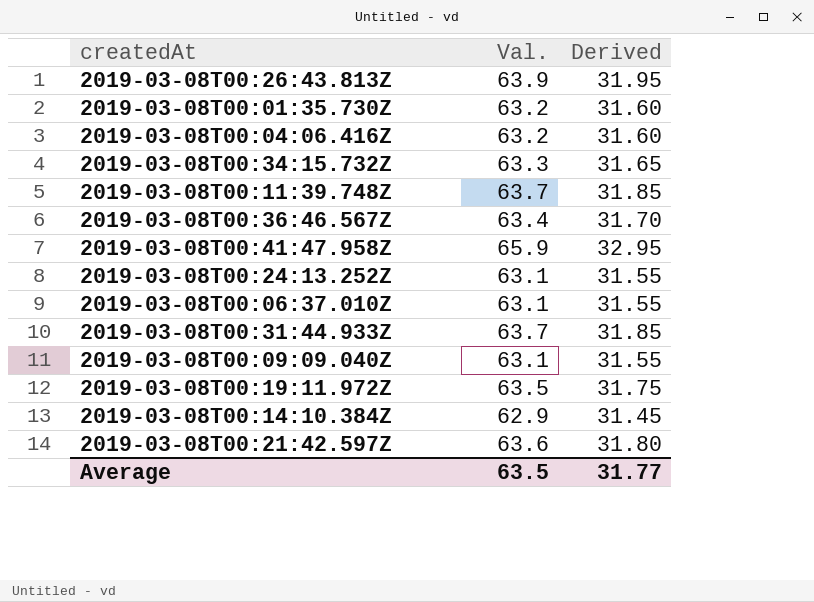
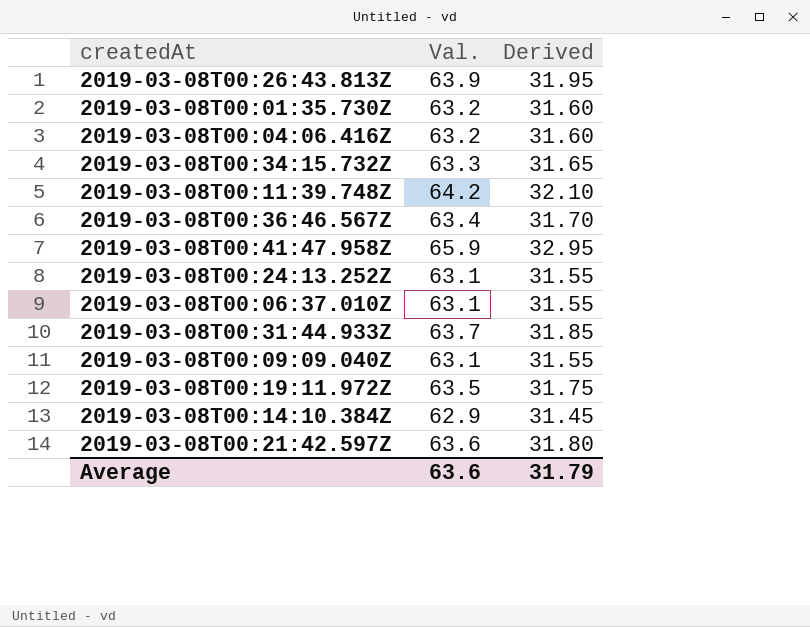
2019-03-08T00:11:39.748Z | Val.: 63.7 -> 64.2
2019-03-08T00:11:39.748Z | Derived: 31.85 -> 32.10
Average | Val.: 63.5 -> 63.6
Average | Derived: 31.77 -> 31.79

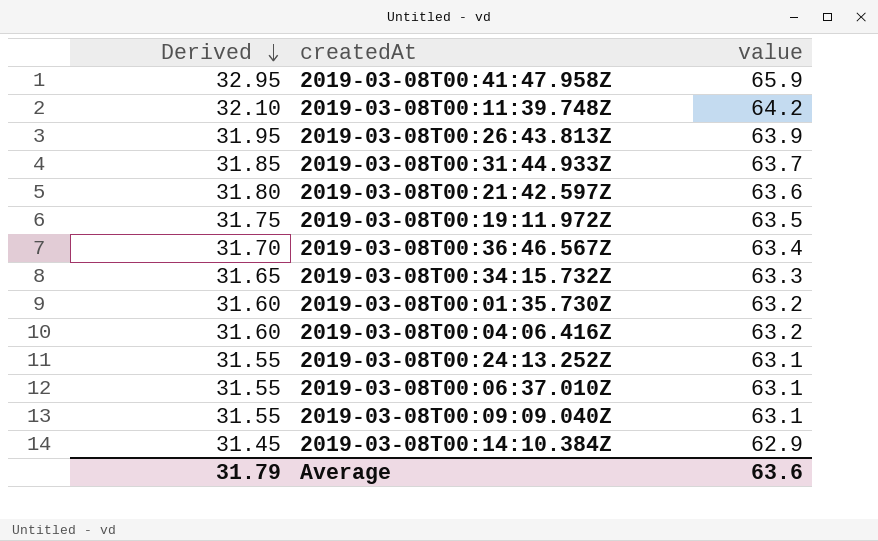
row order: none -> Derived descending
column Derived | position: 3 -> 1
column name: Val. -> value

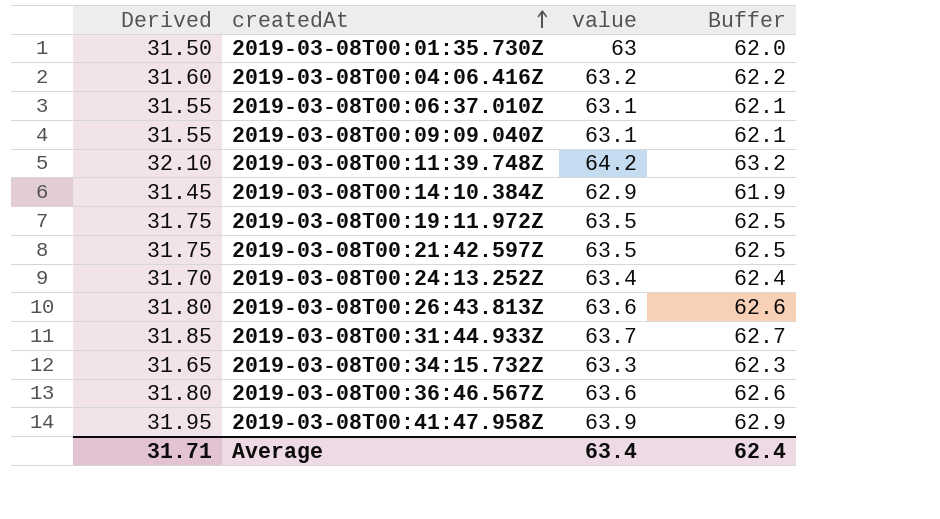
row order: Derived descending -> createdAt ascending
column Buffer | formula: none -> [value] - 1
2019-03-08T00:01:35.730Z | Derived: 31.60 -> 31.50
2019-03-08T00:01:35.730Z | value: 63.2 -> 63
2019-03-08T00:21:42.597Z | Derived: 31.80 -> 31.75
2019-03-08T00:21:42.597Z | value: 63.6 -> 63.5
2019-03-08T00:24:13.252Z | Derived: 31.55 -> 31.70
2019-03-08T00:24:13.252Z | value: 63.1 -> 63.4
2019-03-08T00:26:43.813Z | Derived: 31.95 -> 31.80
2019-03-08T00:26:43.813Z | value: 63.9 -> 63.6
2019-03-08T00:36:46.567Z | Derived: 31.70 -> 31.80
2019-03-08T00:36:46.567Z | value: 63.4 -> 63.6
2019-03-08T00:41:47.958Z | Derived: 32.95 -> 31.95
2019-03-08T00:41:47.958Z | value: 65.9 -> 63.9
Average | Derived: 31.79 -> 31.71
Average | value: 63.6 -> 63.4

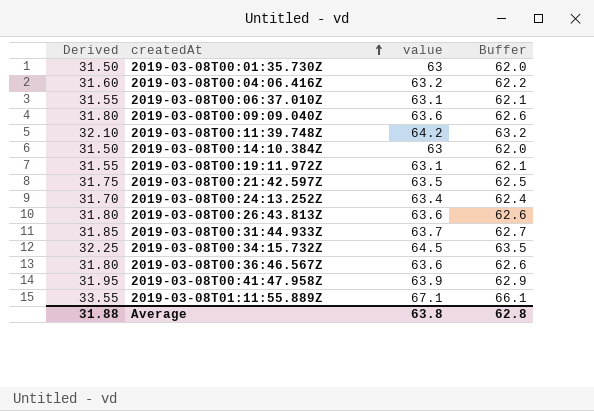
2019-03-08T00:09:09.040Z | Derived: 31.55 -> 31.80
2019-03-08T00:09:09.040Z | value: 63.1 -> 63.6
2019-03-08T00:09:09.040Z | Buffer: 62.1 -> 62.6
2019-03-08T00:14:10.384Z | Derived: 31.45 -> 31.50
2019-03-08T00:14:10.384Z | value: 62.9 -> 63
2019-03-08T00:14:10.384Z | Buffer: 61.9 -> 62.0
2019-03-08T00:19:11.972Z | Derived: 31.75 -> 31.55
2019-03-08T00:19:11.972Z | value: 63.5 -> 63.1
2019-03-08T00:19:11.972Z | Buffer: 62.5 -> 62.1
2019-03-08T00:34:15.732Z | Derived: 31.65 -> 32.25
2019-03-08T00:34:15.732Z | value: 63.3 -> 64.5
2019-03-08T00:34:15.732Z | Buffer: 62.3 -> 63.5
row 2019-03-08T01:11:55.889Z: none -> 33.55 | 67.1 | 66.1
Average | Derived: 31.71 -> 31.88
Average | value: 63.4 -> 63.8
Average | Buffer: 62.4 -> 62.8

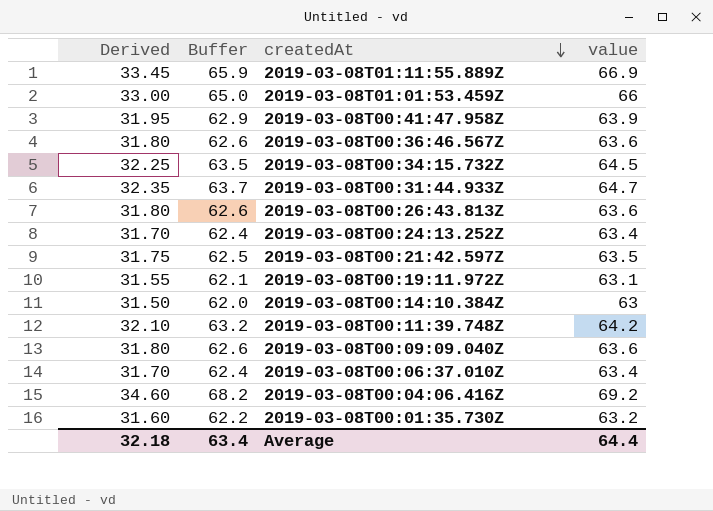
row order: createdAt ascending -> createdAt descending
column Buffer | position: 4 -> 2
2019-03-08T01:11:55.889Z | Derived: 33.55 -> 33.45
2019-03-08T01:11:55.889Z | Buffer: 66.1 -> 65.9
2019-03-08T01:11:55.889Z | value: 67.1 -> 66.9
row 2019-03-08T01:01:53.459Z: none -> 33.00 | 65.0 | 66
2019-03-08T00:31:44.933Z | Derived: 31.85 -> 32.35
2019-03-08T00:31:44.933Z | Buffer: 62.7 -> 63.7
2019-03-08T00:31:44.933Z | value: 63.7 -> 64.7
2019-03-08T00:06:37.010Z | Derived: 31.55 -> 31.70
2019-03-08T00:06:37.010Z | Buffer: 62.1 -> 62.4
2019-03-08T00:06:37.010Z | value: 63.1 -> 63.4
2019-03-08T00:04:06.416Z | Derived: 31.60 -> 34.60
2019-03-08T00:04:06.416Z | Buffer: 62.2 -> 68.2
2019-03-08T00:04:06.416Z | value: 63.2 -> 69.2
2019-03-08T00:01:35.730Z | Derived: 31.50 -> 31.60
2019-03-08T00:01:35.730Z | Buffer: 62.0 -> 62.2
2019-03-08T00:01:35.730Z | value: 63 -> 63.2
Average | Derived: 31.88 -> 32.18
Average | Buffer: 62.8 -> 63.4
Average | value: 63.8 -> 64.4

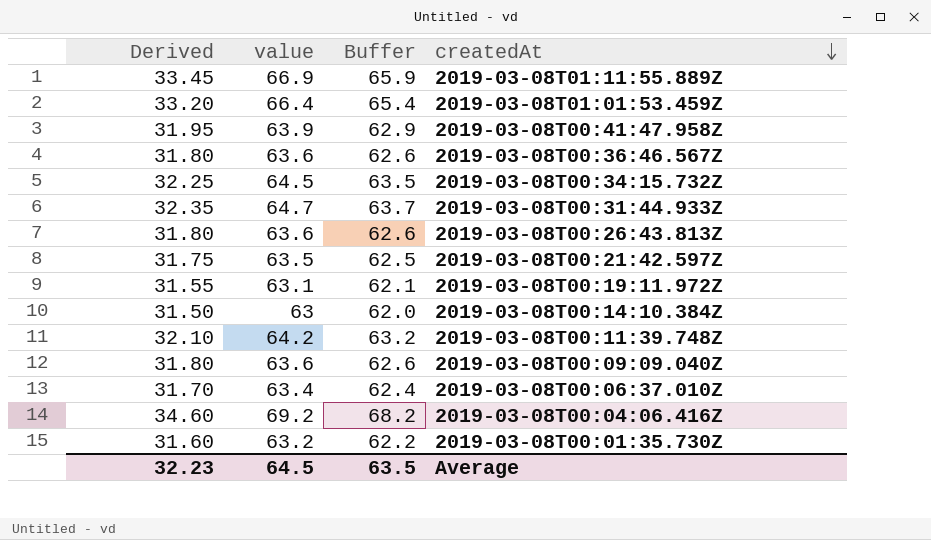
column value | position: 4 -> 2
row 2019-03-08T00:24:13.252Z: 31.70 | 62.4 | 63.4 -> none
2019-03-08T01:01:53.459Z | Derived: 33.00 -> 33.20
2019-03-08T01:01:53.459Z | value: 66 -> 66.4
2019-03-08T01:01:53.459Z | Buffer: 65.0 -> 65.4
Average | Derived: 32.18 -> 32.23
Average | value: 64.4 -> 64.5
Average | Buffer: 63.4 -> 63.5

